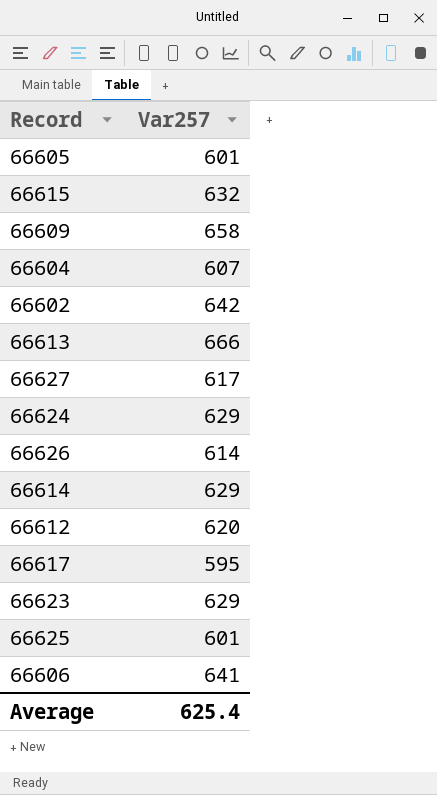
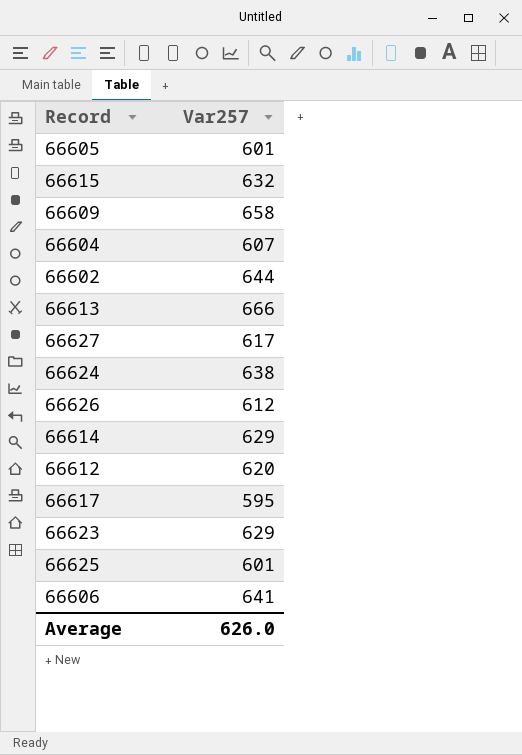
66602 | Var257: 642 -> 644
66624 | Var257: 629 -> 638
66626 | Var257: 614 -> 612
Average | Var257: 625.4 -> 626.0

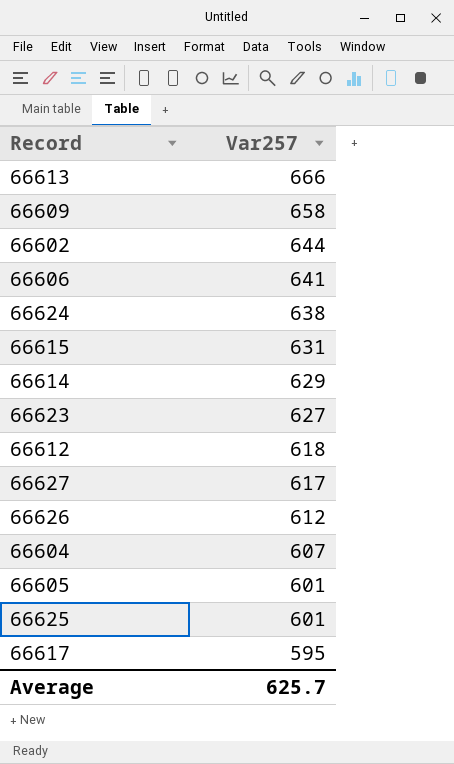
row order: none -> Var257 descending
66615 | Var257: 632 -> 631
66623 | Var257: 629 -> 627
66612 | Var257: 620 -> 618
Average | Var257: 626.0 -> 625.7

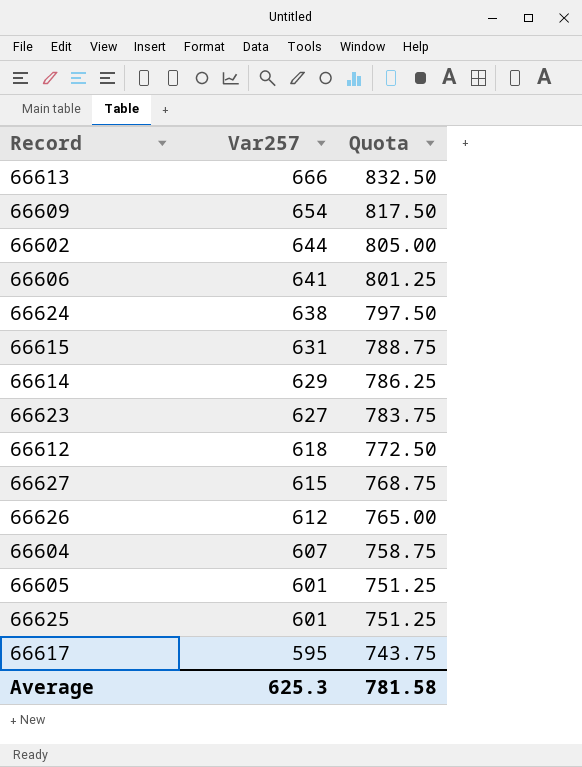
column Quota | formula: none -> [Var257] * 1.25
66609 | Var257: 658 -> 654
66627 | Var257: 617 -> 615
Average | Var257: 625.7 -> 625.3

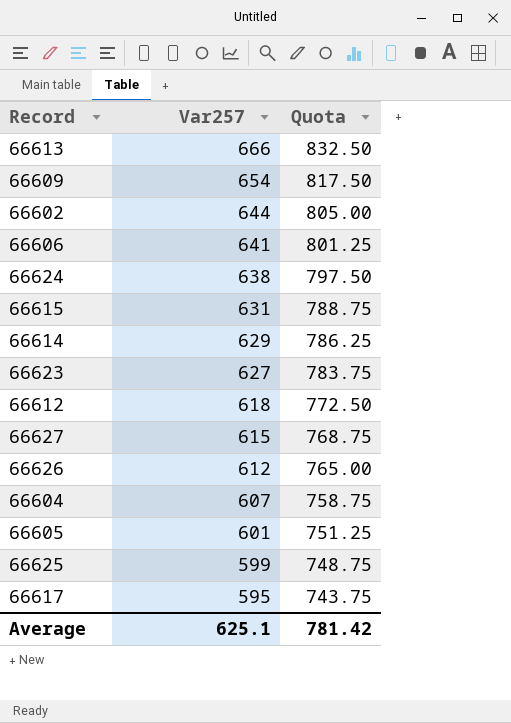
66625 | Var257: 601 -> 599
66625 | Quota: 751.25 -> 748.75
Average | Var257: 625.3 -> 625.1
Average | Quota: 781.58 -> 781.42

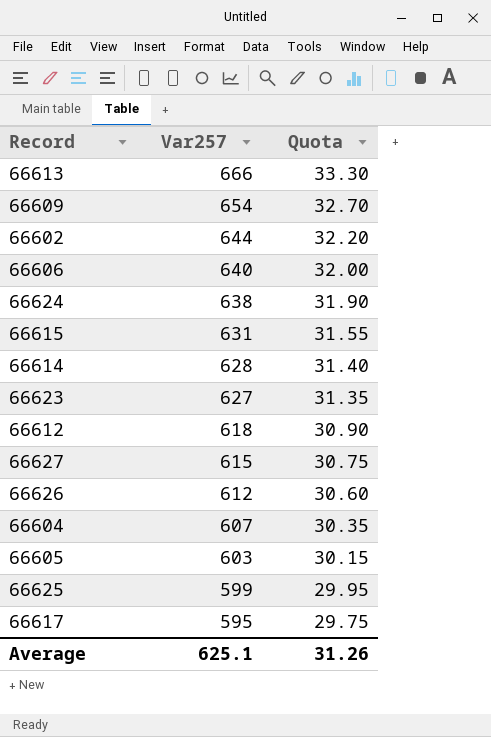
column Quota | formula: [Var257] * 1.25 -> [Var257] * 0.05
66606 | Var257: 641 -> 640
66614 | Var257: 629 -> 628
66605 | Var257: 601 -> 603
Average | Quota: 781.42 -> 31.26

